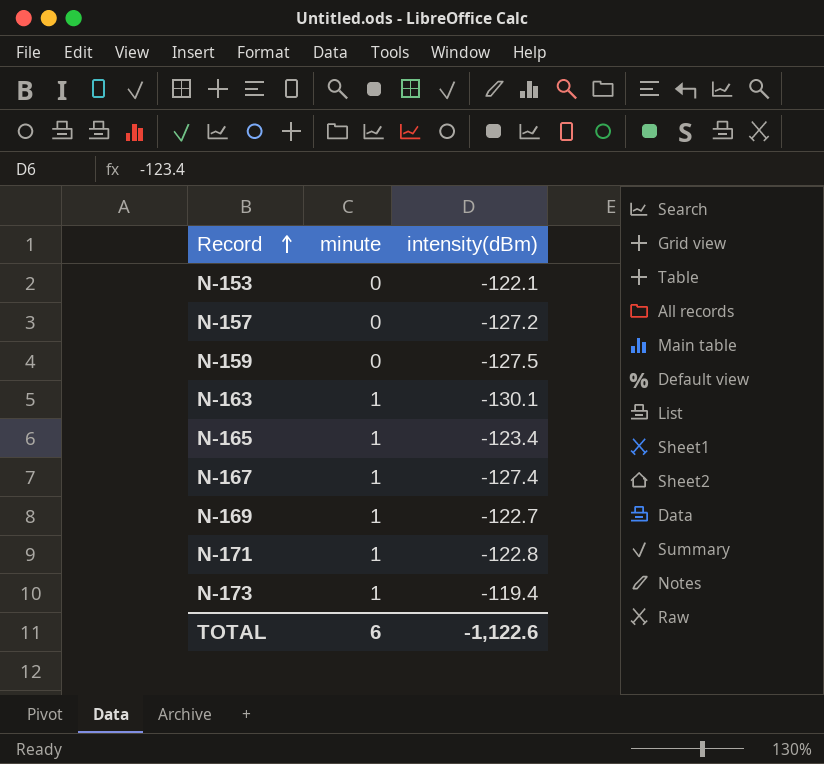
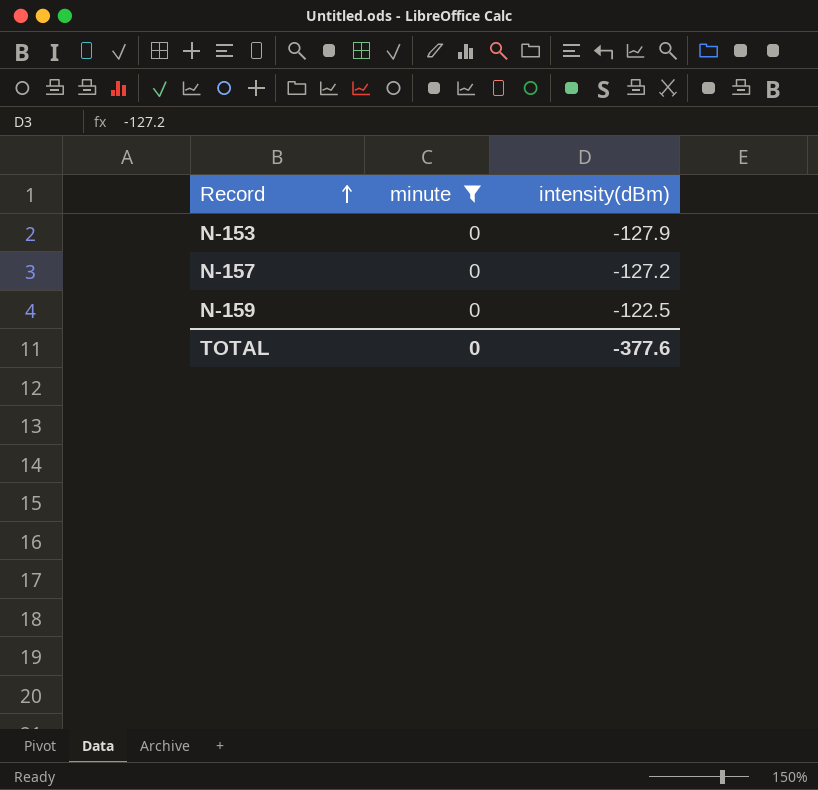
filter: none -> minute = 0
N-153 | intensity(dBm): -122.1 -> -127.9
N-159 | intensity(dBm): -127.5 -> -122.5
TOTAL | minute: 6 -> 0
TOTAL | intensity(dBm): -1,122.6 -> -377.6

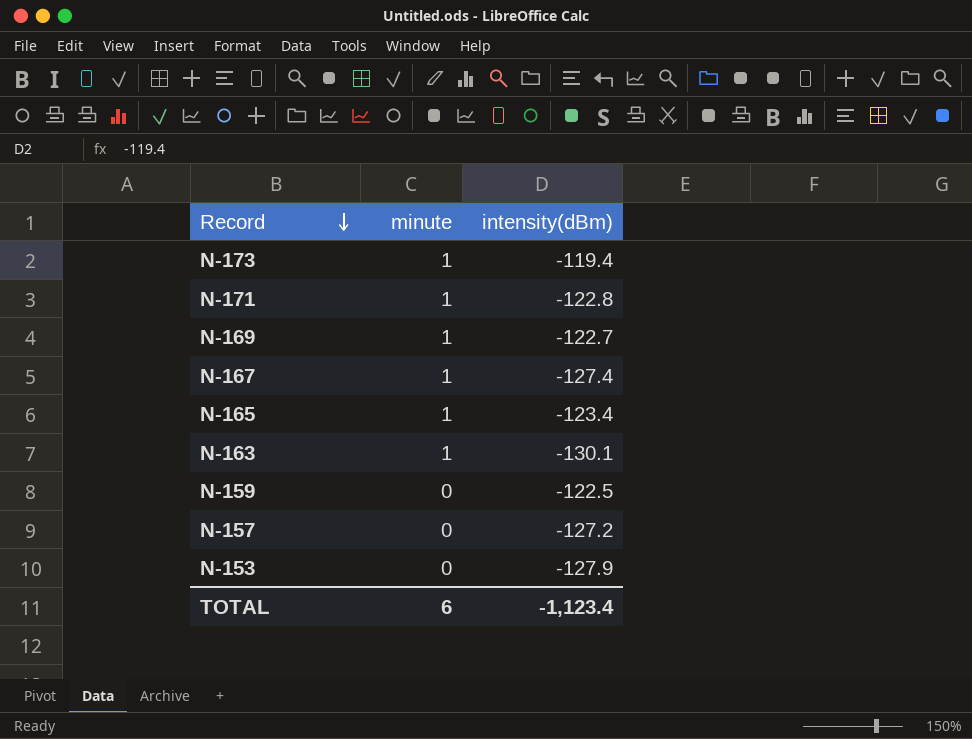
filter: minute = 0 -> none
row order: Record ascending -> Record descending
TOTAL | minute: 0 -> 6
TOTAL | intensity(dBm): -377.6 -> -1,123.4

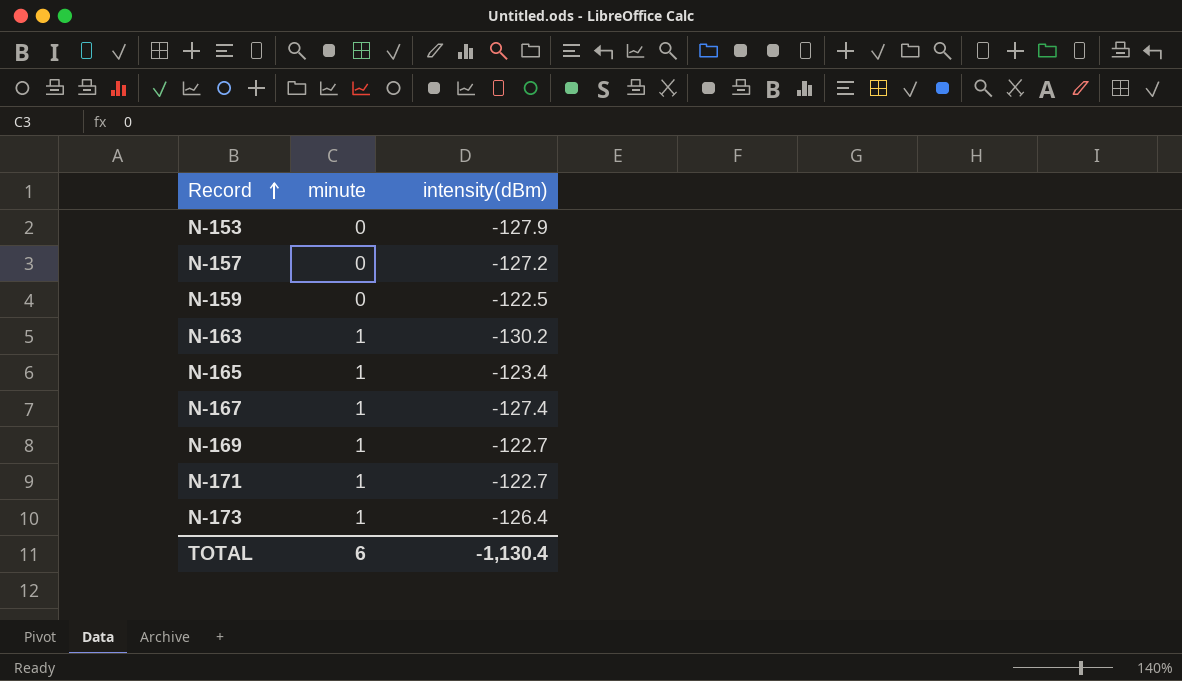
row order: Record descending -> Record ascending
N-163 | intensity(dBm): -130.1 -> -130.2
N-171 | intensity(dBm): -122.8 -> -122.7
N-173 | intensity(dBm): -119.4 -> -126.4
TOTAL | intensity(dBm): -1,123.4 -> -1,130.4

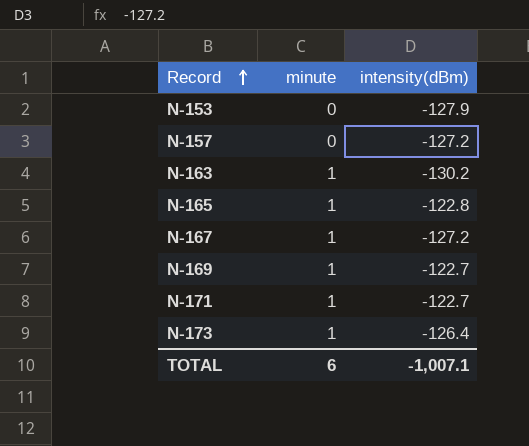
row N-159: 0 | -122.5 -> none
N-165 | intensity(dBm): -123.4 -> -122.8
N-167 | intensity(dBm): -127.4 -> -127.2
TOTAL | intensity(dBm): -1,130.4 -> -1,007.1

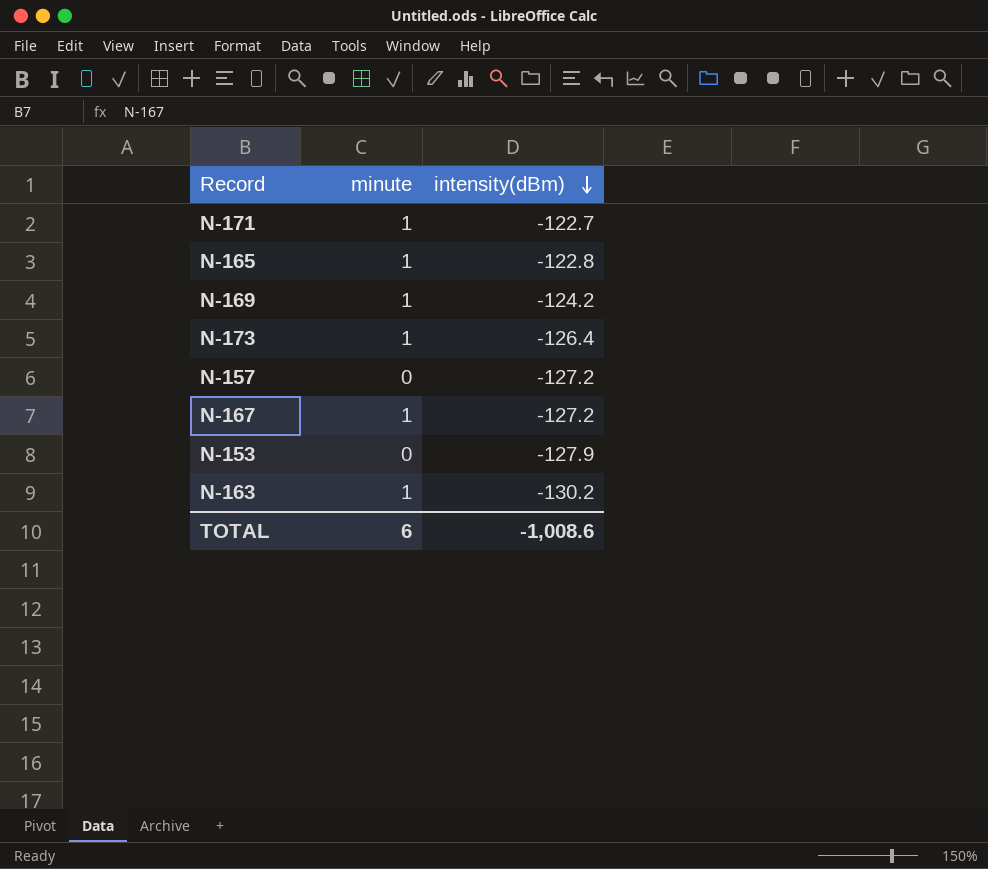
row order: Record ascending -> intensity(dBm) descending
N-169 | intensity(dBm): -122.7 -> -124.2
TOTAL | intensity(dBm): -1,007.1 -> -1,008.6

